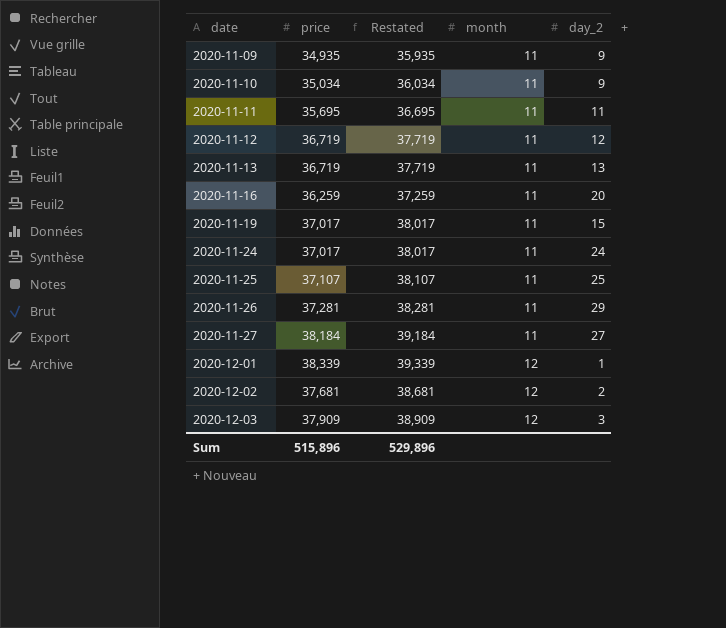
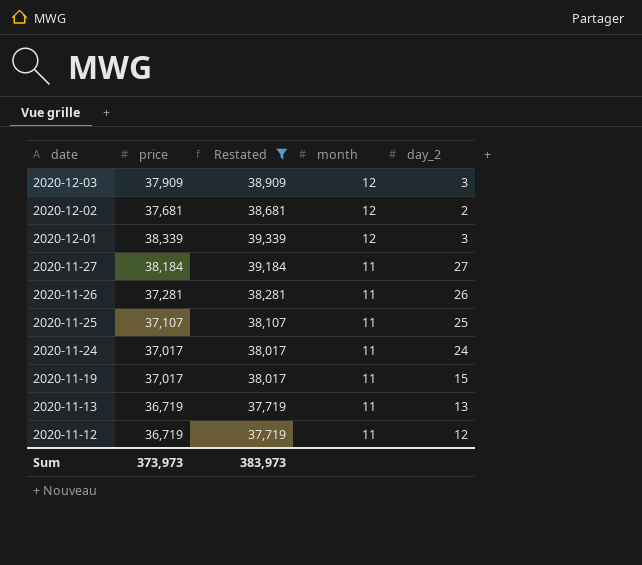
filter: none -> Restated >= 37,719
row order: date ascending -> date descending
2020-12-01 | day_2: 1 -> 3
2020-11-26 | day_2: 29 -> 26
Sum | price: 515,896 -> 373,973
Sum | Restated: 529,896 -> 383,973

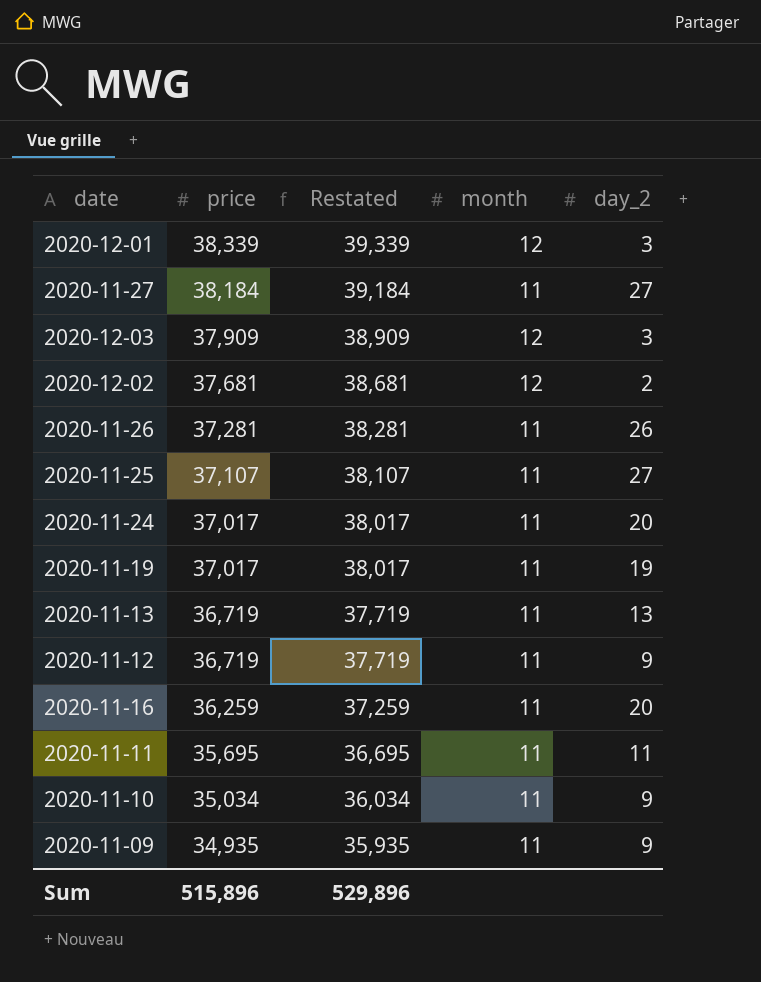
filter: Restated >= 37,719 -> none
row order: date descending -> price descending
2020-11-25 | day_2: 25 -> 27
2020-11-24 | day_2: 24 -> 20
2020-11-19 | day_2: 15 -> 19
2020-11-12 | day_2: 12 -> 9
Sum | price: 373,973 -> 515,896
Sum | Restated: 383,973 -> 529,896

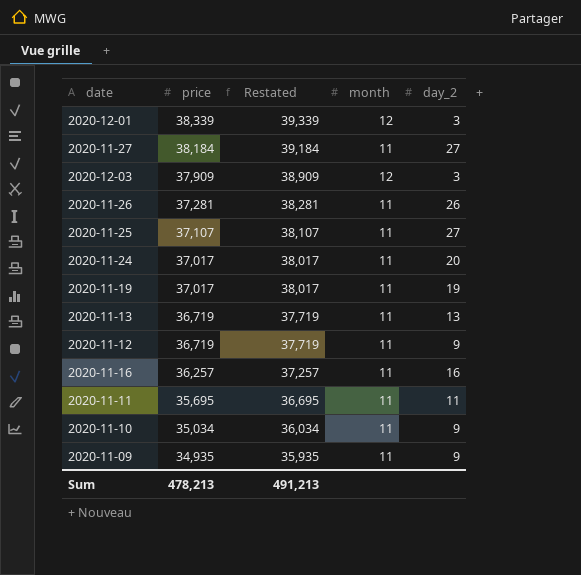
row 2020-12-02: 37,681 | 38,681 | 12 | 2 -> none
2020-11-16 | price: 36,259 -> 36,257
2020-11-16 | Restated: 37,259 -> 37,257
2020-11-16 | day_2: 20 -> 16
Sum | price: 515,896 -> 478,213
Sum | Restated: 529,896 -> 491,213

